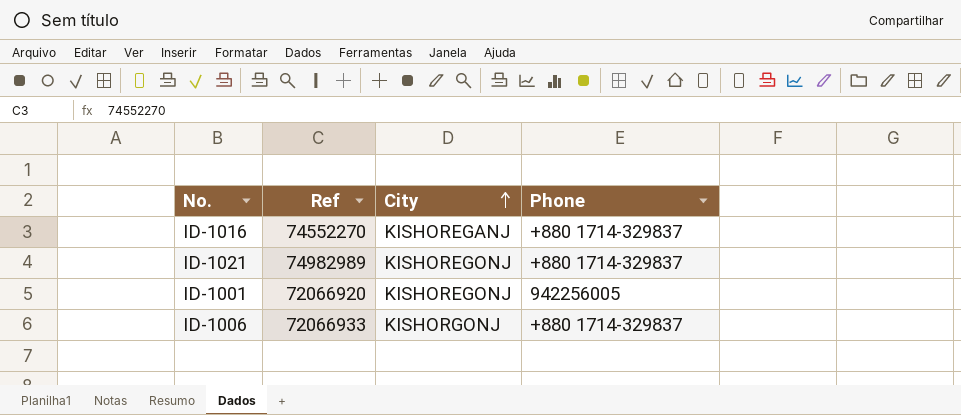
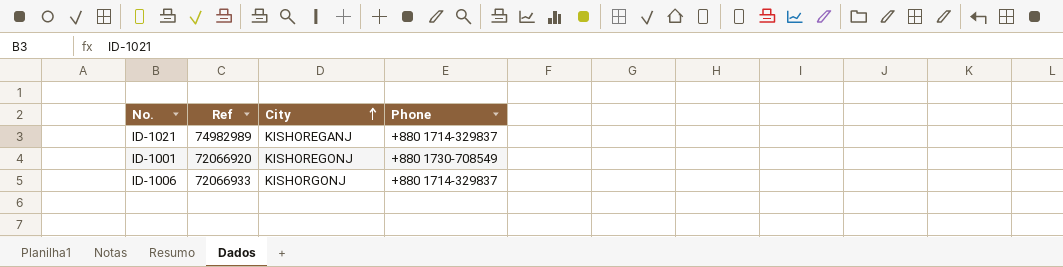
row ID-1016: 74552270 | KISHOREGANJ | +880 1714-329837 -> none
ID-1021 | City: KISHOREGONJ -> KISHOREGANJ
ID-1001 | Phone: 942256005 -> +880 1730-708549

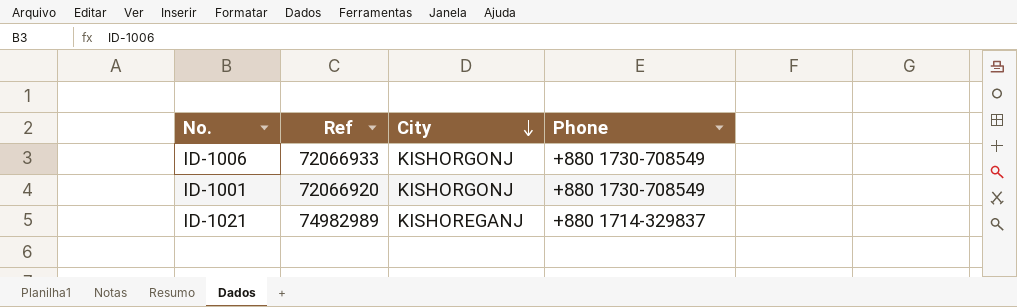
row order: City ascending -> City descending
ID-1006 | Phone: +880 1714-329837 -> +880 1730-708549
ID-1001 | City: KISHOREGONJ -> KISHORGONJ

